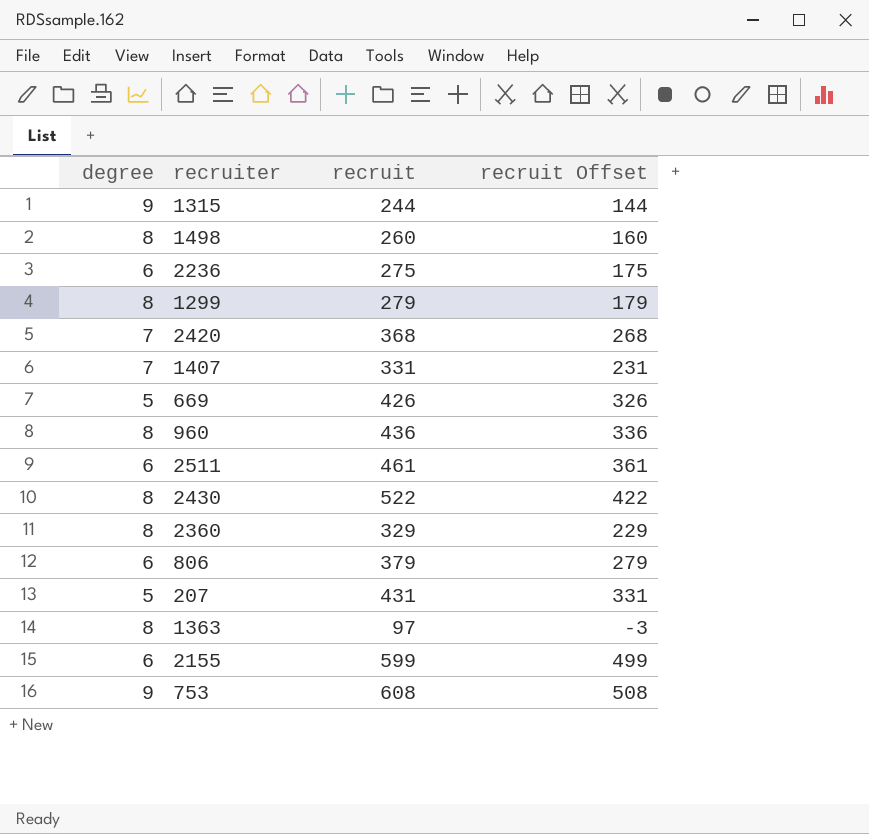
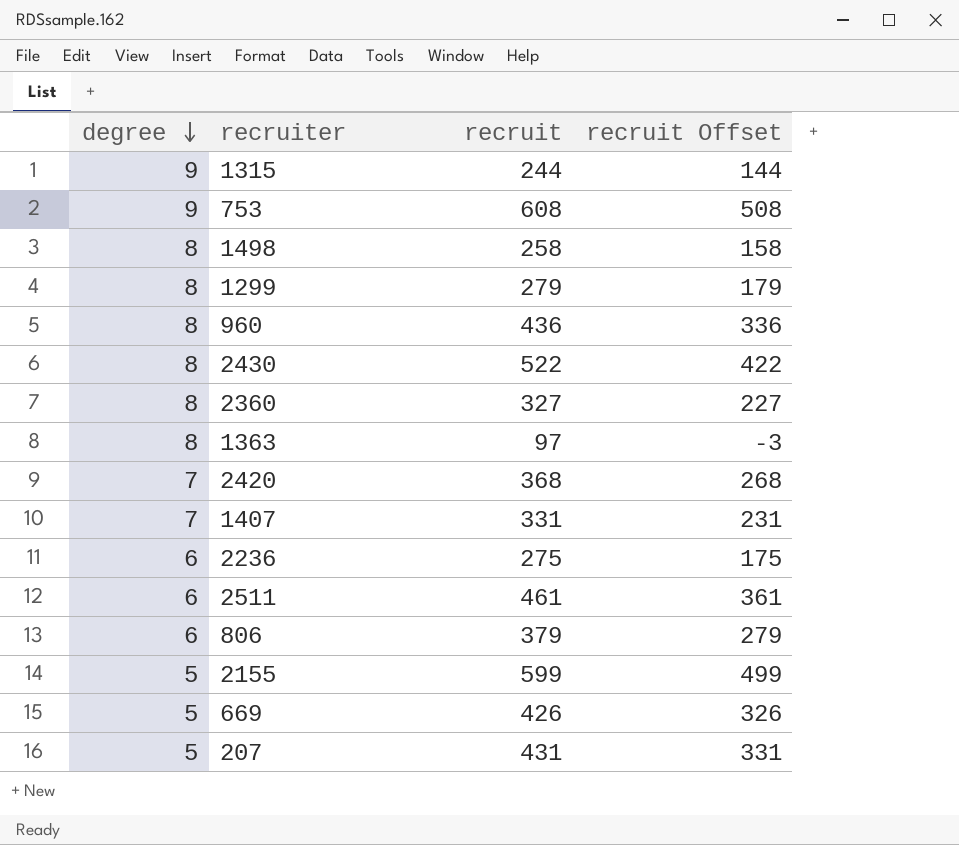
row order: none -> degree descending
1498 | recruit: 260 -> 258
1498 | recruit Offset: 160 -> 158
2360 | recruit: 329 -> 327
2360 | recruit Offset: 229 -> 227
2155 | degree: 6 -> 5

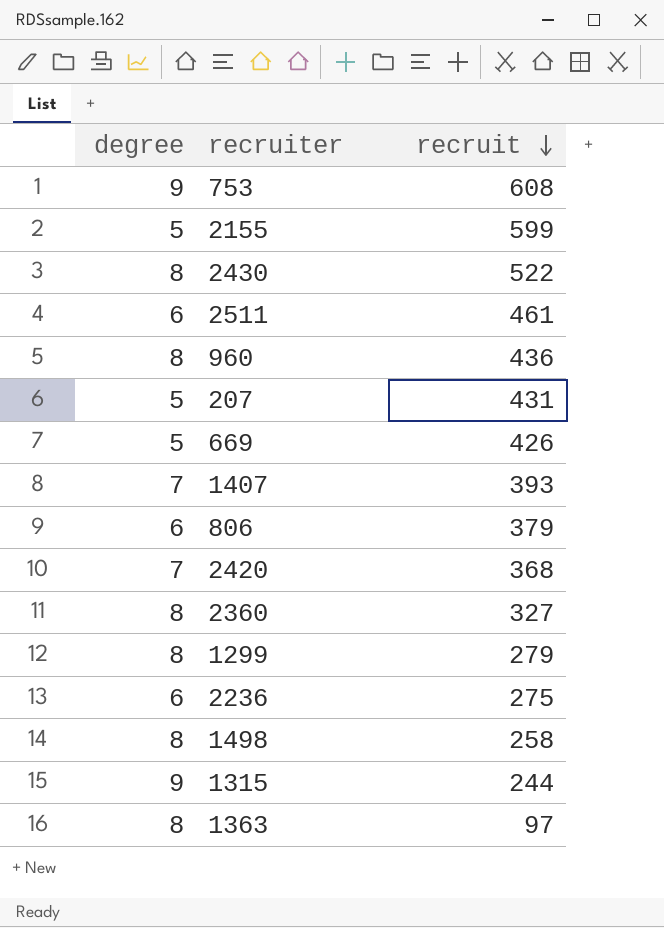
row order: degree descending -> recruit descending
column recruit Offset | formula: [recruit] - 100 -> none
1407 | recruit: 331 -> 393

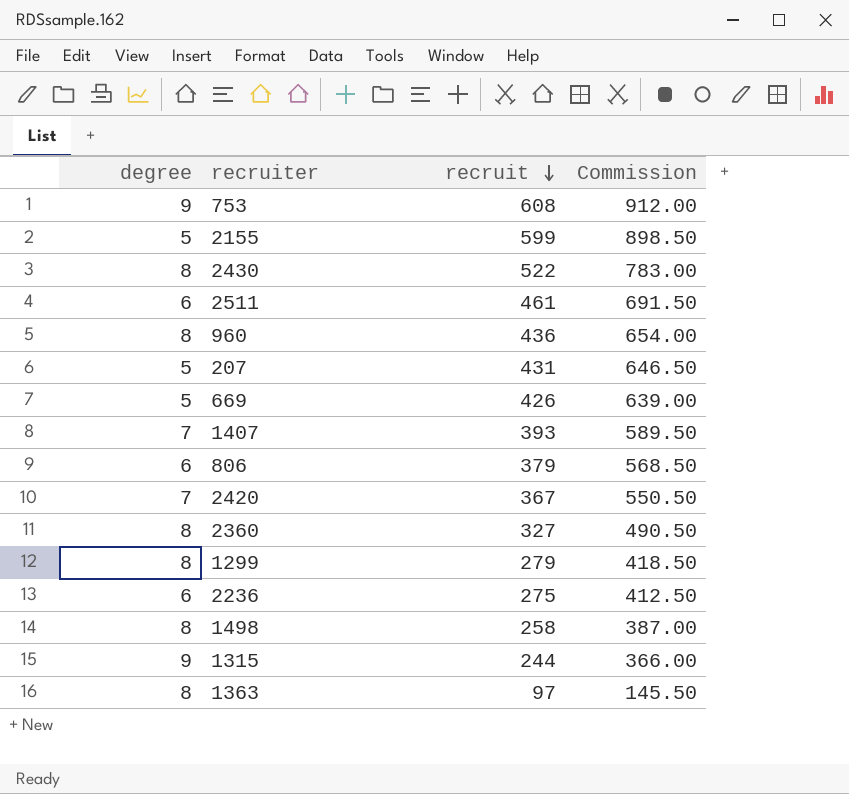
column Commission | formula: none -> [recruit] * 1.5
2420 | recruit: 368 -> 367

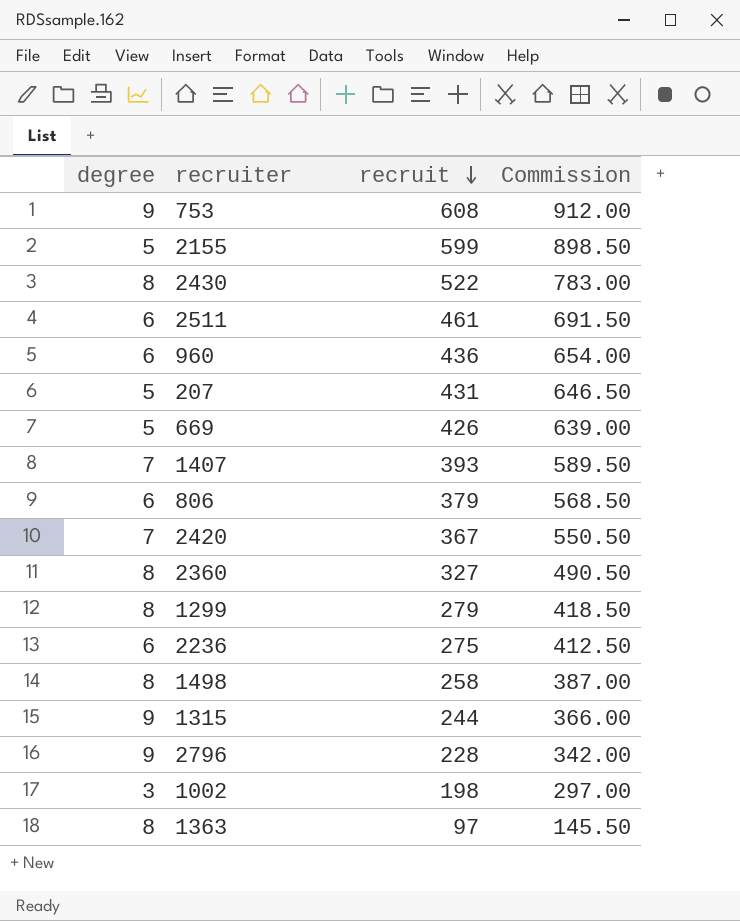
960 | degree: 8 -> 6
row 2796: none -> 9 | 228 | 342.00
row 1002: none -> 3 | 198 | 297.00

